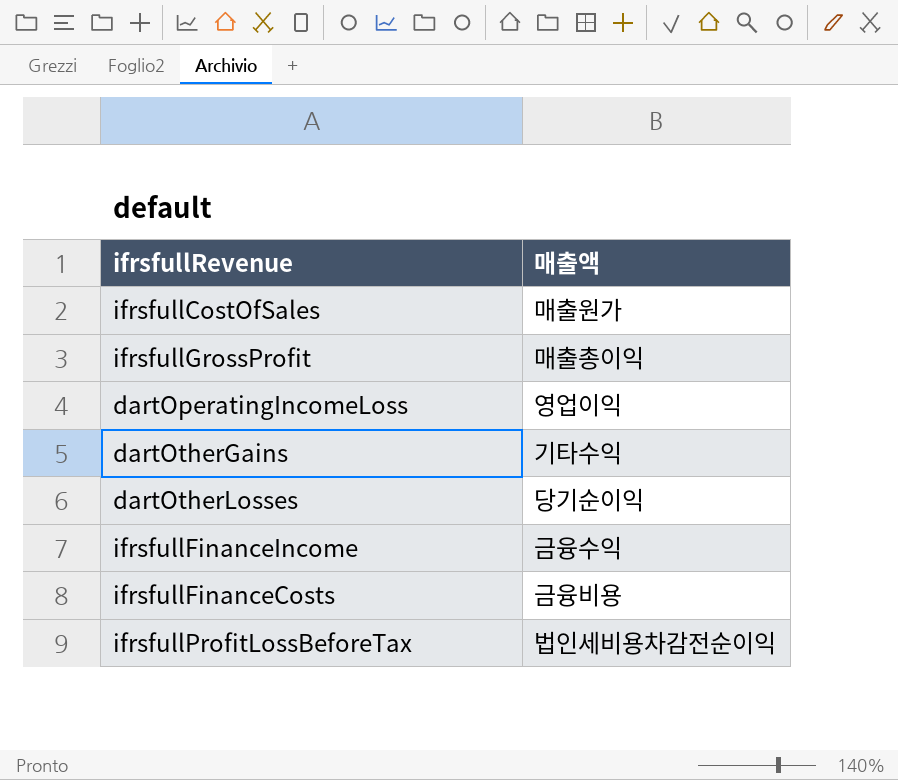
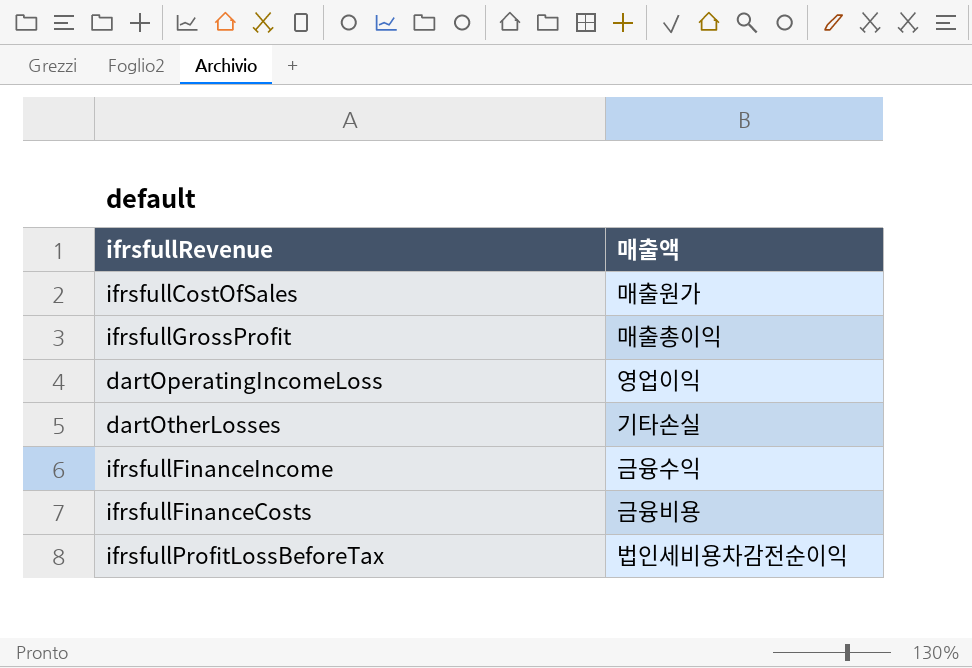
row dartOtherGains: 기타수익 -> none
dartOtherLosses | 매출액: 당기순이익 -> 기타손실

